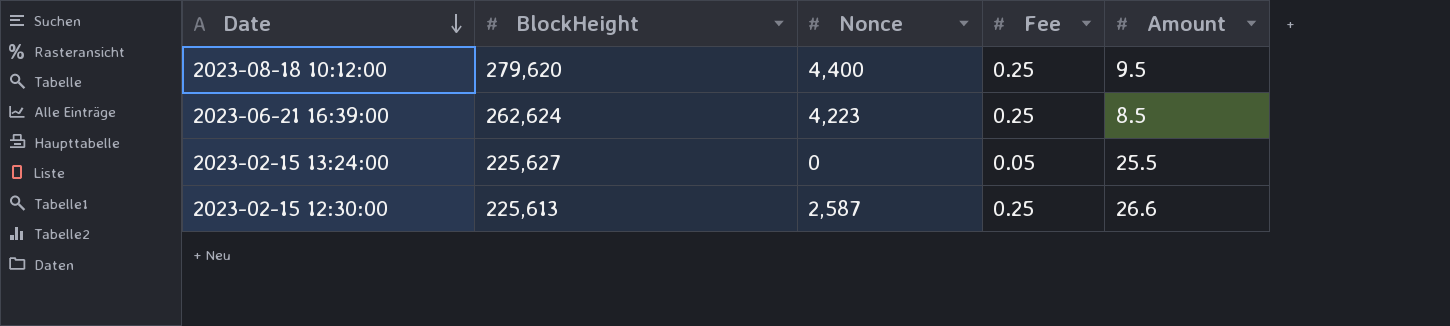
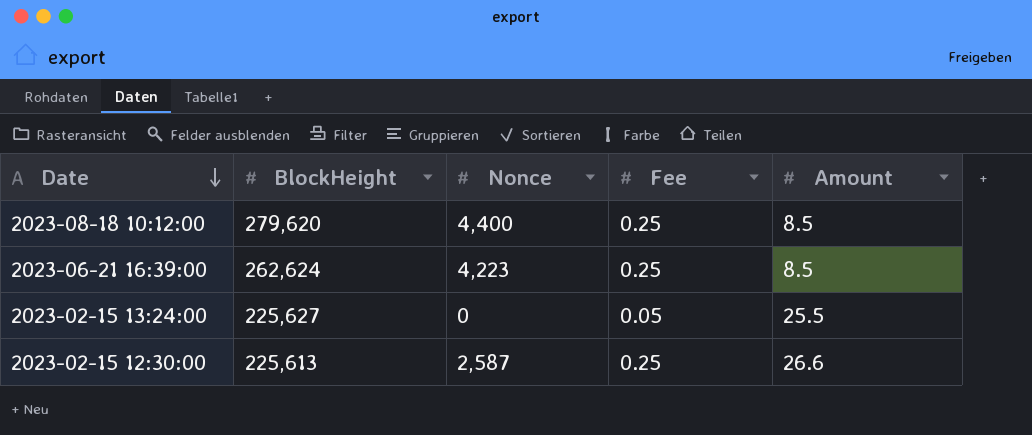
2023-08-18 10:12:00 | Amount: 9.5 -> 8.5

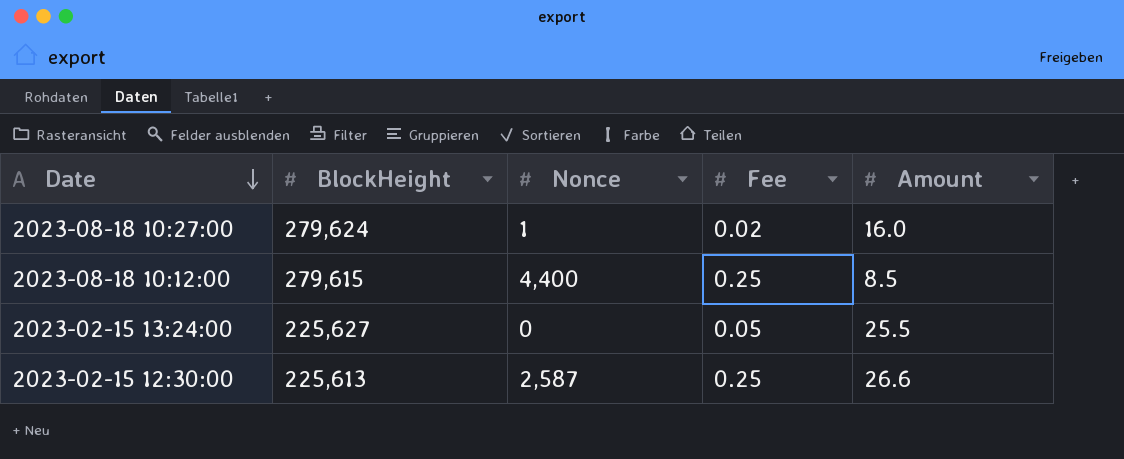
row 2023-06-21 16:39:00: 262,624 | 4,223 | 0.25 | 8.5 -> none
row 2023-08-18 10:27:00: none -> 279,624 | 1 | 0.02 | 16.0
2023-08-18 10:12:00 | BlockHeight: 279,620 -> 279,615

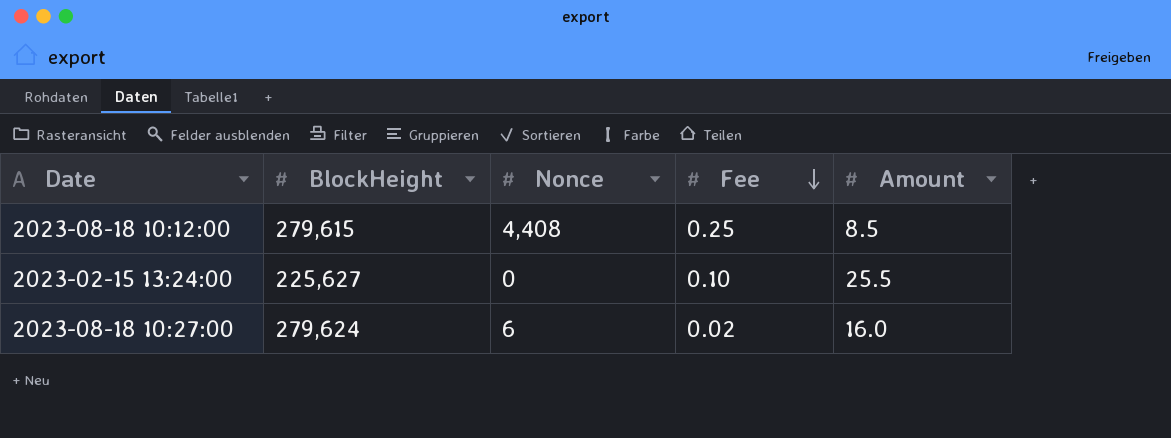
row order: Date descending -> Fee descending
row 2023-02-15 12:30:00: 225,613 | 2,587 | 0.25 | 26.6 -> none
2023-08-18 10:12:00 | Nonce: 4,400 -> 4,408
2023-02-15 13:24:00 | Fee: 0.05 -> 0.10
2023-08-18 10:27:00 | Nonce: 1 -> 6

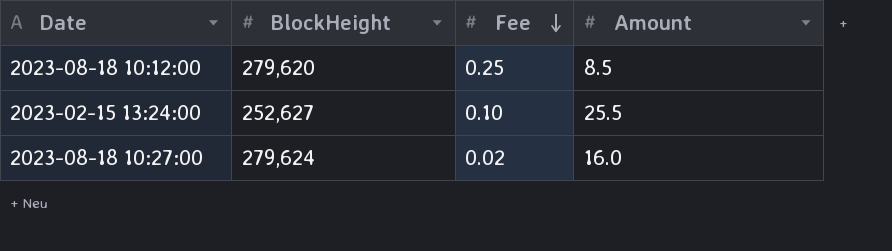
column Nonce | position: 3 -> none
2023-08-18 10:12:00 | BlockHeight: 279,615 -> 279,620
2023-02-15 13:24:00 | BlockHeight: 225,627 -> 252,627

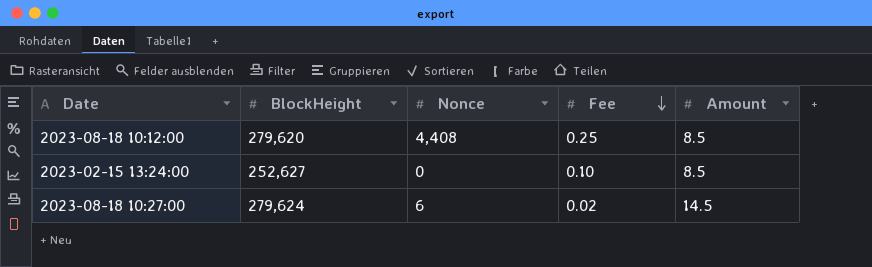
column Nonce | position: none -> 3
2023-02-15 13:24:00 | Amount: 25.5 -> 8.5
2023-08-18 10:27:00 | Amount: 16.0 -> 14.5

